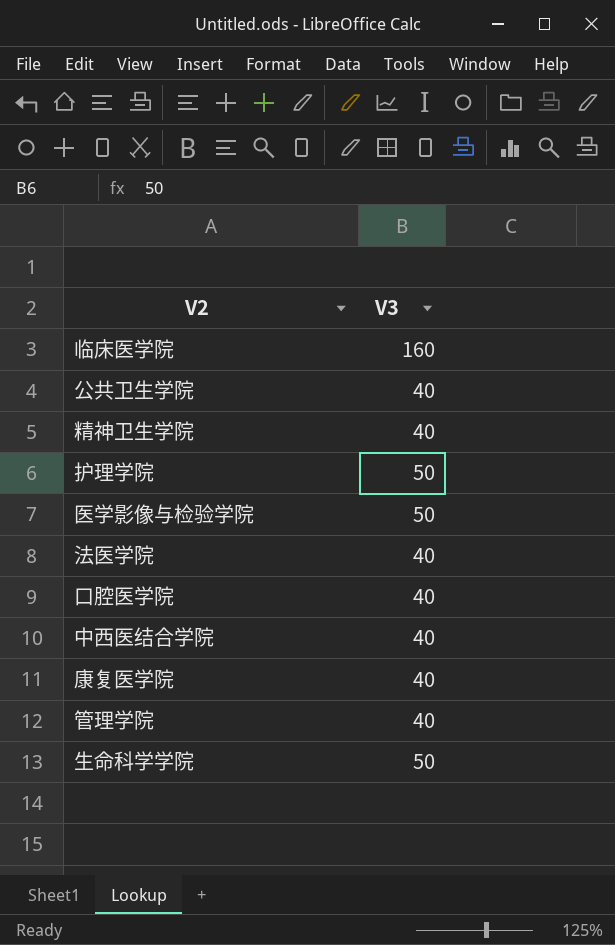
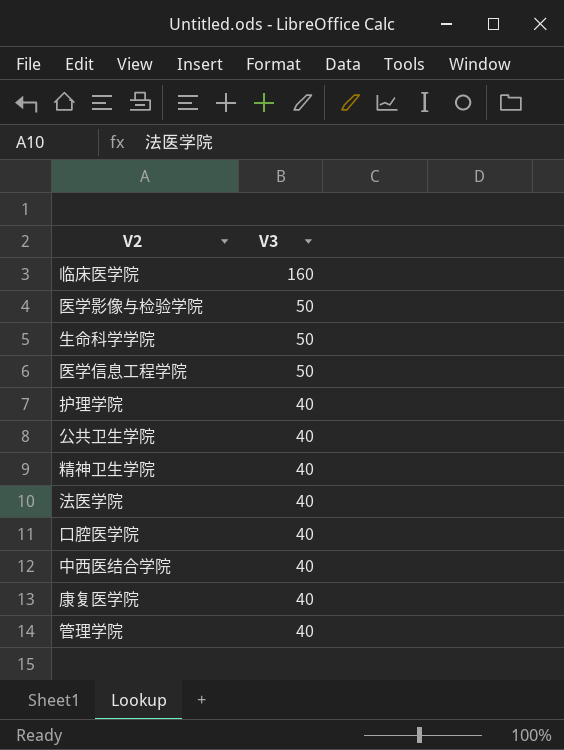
row order: none -> V3 descending
row 医学信息工程学院: none -> 50
护理学院 | V3: 50 -> 40

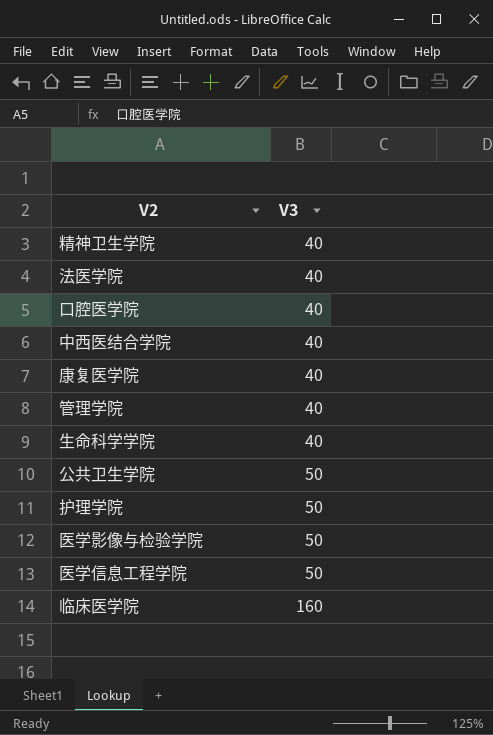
row order: V3 descending -> V3 ascending
生命科学学院 | V3: 50 -> 40
公共卫生学院 | V3: 40 -> 50
护理学院 | V3: 40 -> 50

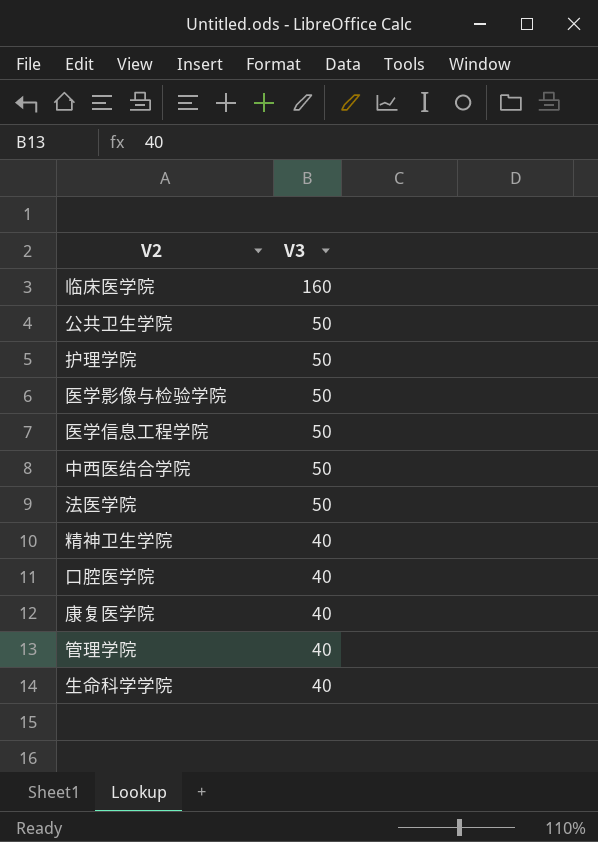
row order: V3 ascending -> V3 descending
中西医结合学院 | V3: 40 -> 50
法医学院 | V3: 40 -> 50

